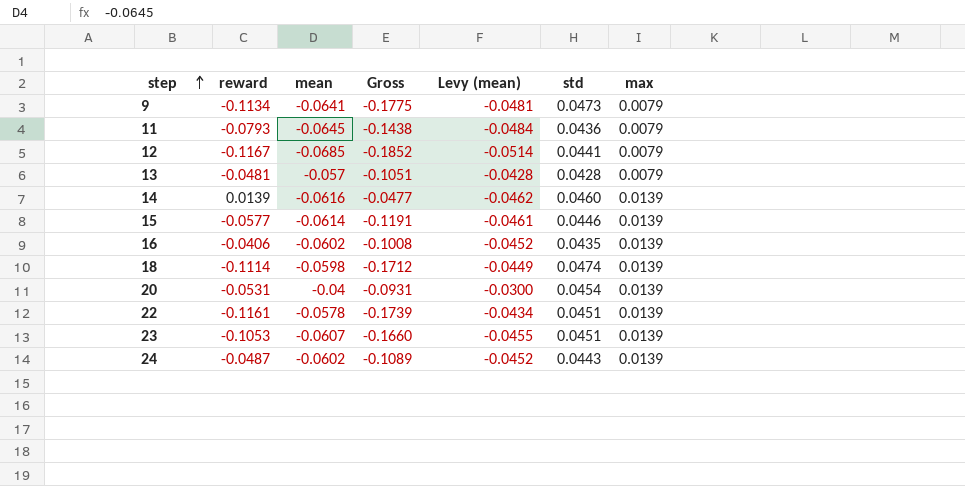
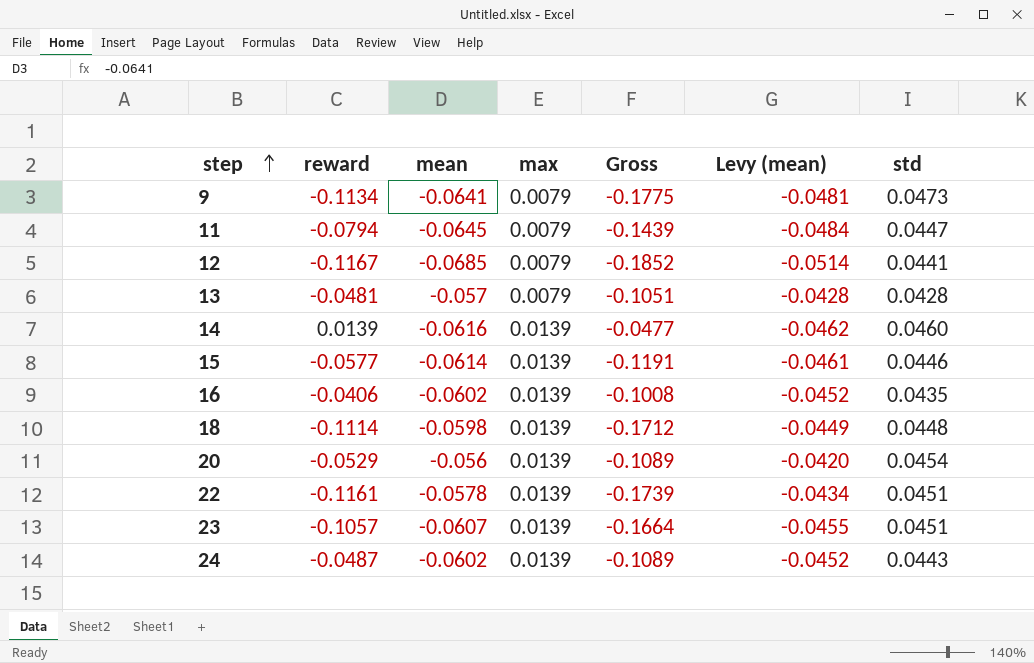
column max | position: 7 -> 4
11 | reward: -0.0793 -> -0.0794
11 | Gross: -0.1438 -> -0.1439
11 | std: 0.0436 -> 0.0447
18 | std: 0.0474 -> 0.0448
20 | reward: -0.0531 -> -0.0529
20 | mean: -0.04 -> -0.056
20 | Gross: -0.0931 -> -0.1089
20 | Levy (mean): -0.0300 -> -0.0420
23 | reward: -0.1053 -> -0.1057
23 | Gross: -0.1660 -> -0.1664

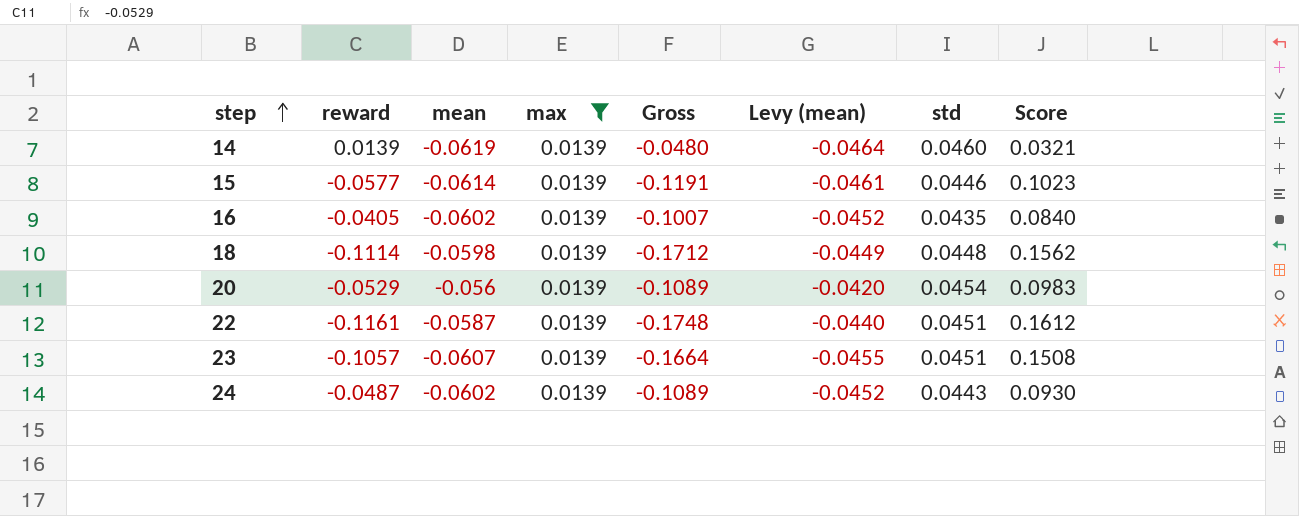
filter: none -> max = 0.0139
column Score | formula: none -> [std] - [reward]
14 | mean: -0.0616 -> -0.0619
14 | Gross: -0.0477 -> -0.0480
14 | Levy (mean): -0.0462 -> -0.0464
16 | reward: -0.0406 -> -0.0405
16 | Gross: -0.1008 -> -0.1007
22 | mean: -0.0578 -> -0.0587
22 | Gross: -0.1739 -> -0.1748
22 | Levy (mean): -0.0434 -> -0.0440

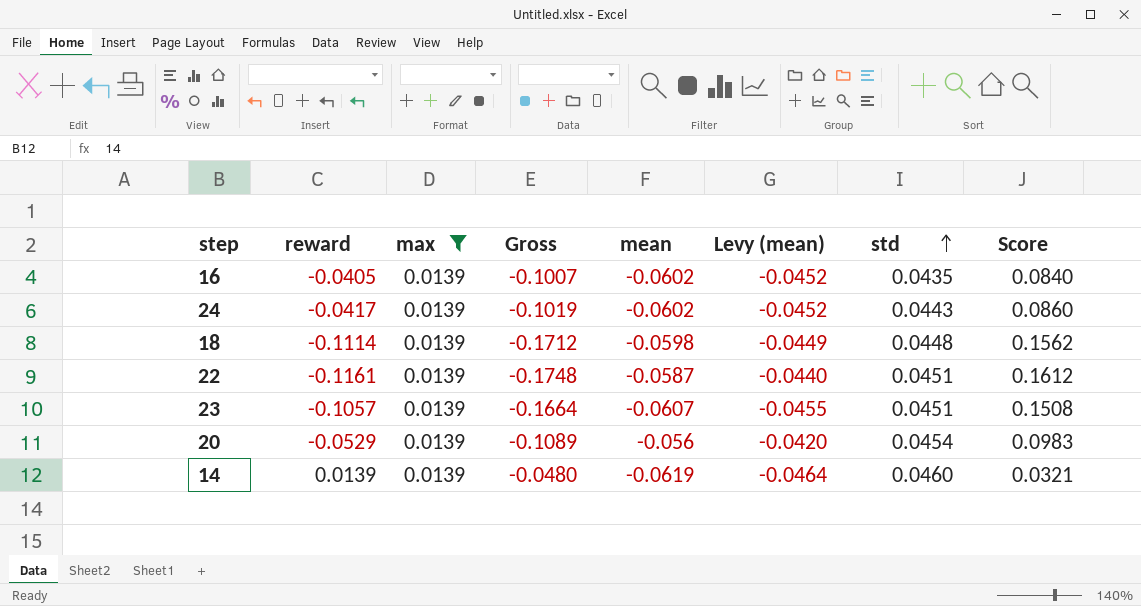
row order: step ascending -> std ascending
column mean | position: 3 -> 5
row 15: -0.0577 | -0.0614 | 0.0139 | -0.1191 | -0.0461 | 0.0446 | 0.1023 -> none
24 | reward: -0.0487 -> -0.0417
24 | Gross: -0.1089 -> -0.1019
24 | Score: 0.0930 -> 0.0860

